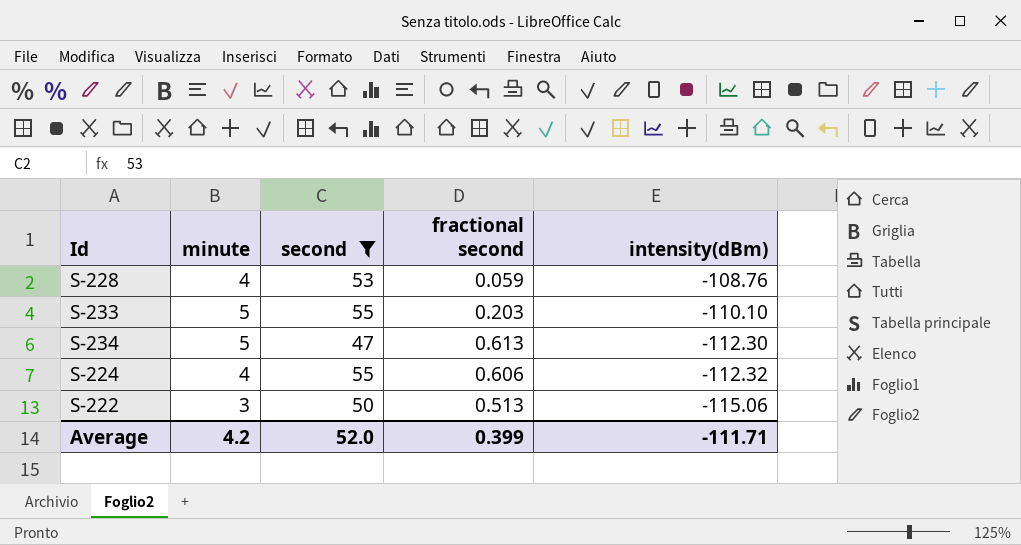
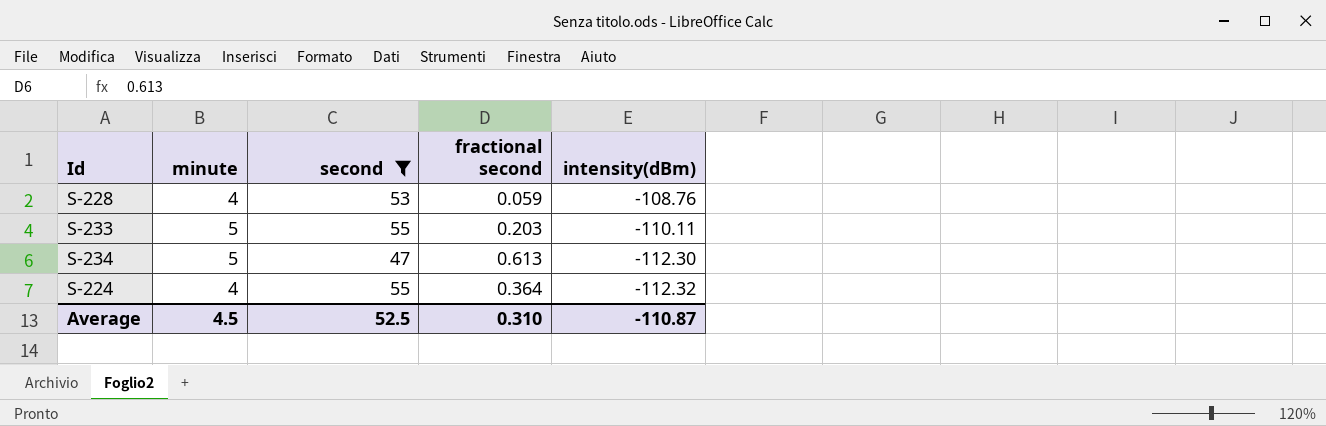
row S-222: 3 | 50 | 0.513 | -115.06 -> none
S-233 | intensity(dBm): -110.10 -> -110.11
S-224 | fractional second: 0.606 -> 0.364
Average | minute: 4.2 -> 4.5
Average | second: 52.0 -> 52.5
Average | fractional second: 0.399 -> 0.310
Average | intensity(dBm): -111.71 -> -110.87

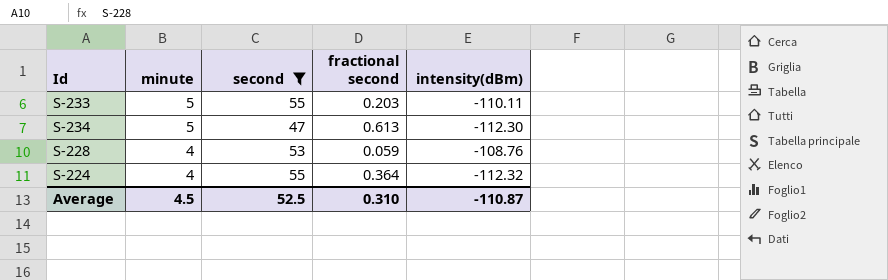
row order: intensity(dBm) descending -> minute descending

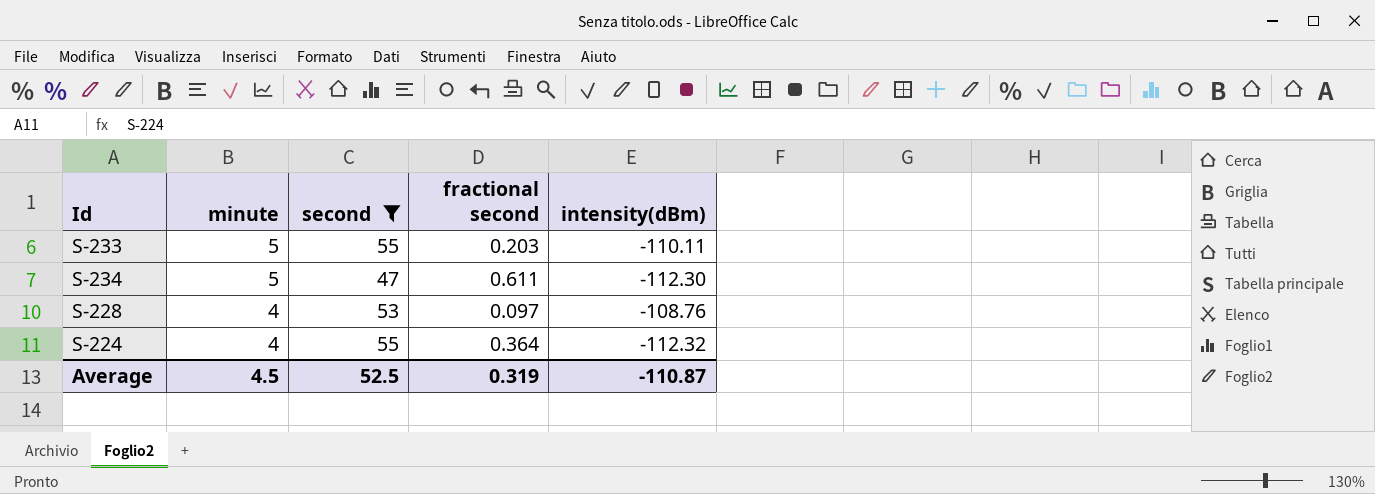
S-234 | fractional second: 0.613 -> 0.611
S-228 | fractional second: 0.059 -> 0.097
Average | fractional second: 0.310 -> 0.319

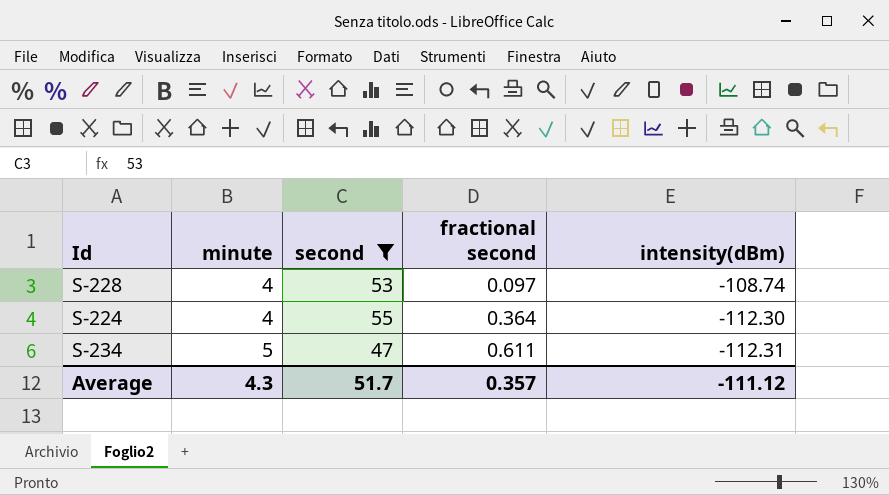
row order: minute descending -> minute ascending
row S-233: 5 | 55 | 0.203 | -110.11 -> none
S-228 | intensity(dBm): -108.76 -> -108.74
S-224 | intensity(dBm): -112.32 -> -112.30
S-234 | intensity(dBm): -112.30 -> -112.31
Average | minute: 4.5 -> 4.3
Average | second: 52.5 -> 51.7
Average | fractional second: 0.319 -> 0.357
Average | intensity(dBm): -110.87 -> -111.12

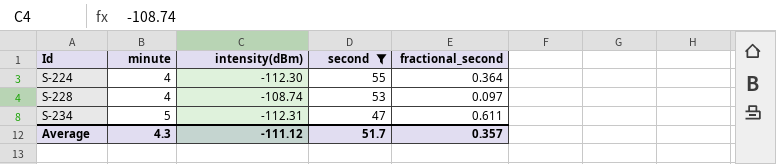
row order: minute ascending -> Id ascending
column intensity(dBm) | position: 5 -> 3
column name: fractional second -> fractional_second

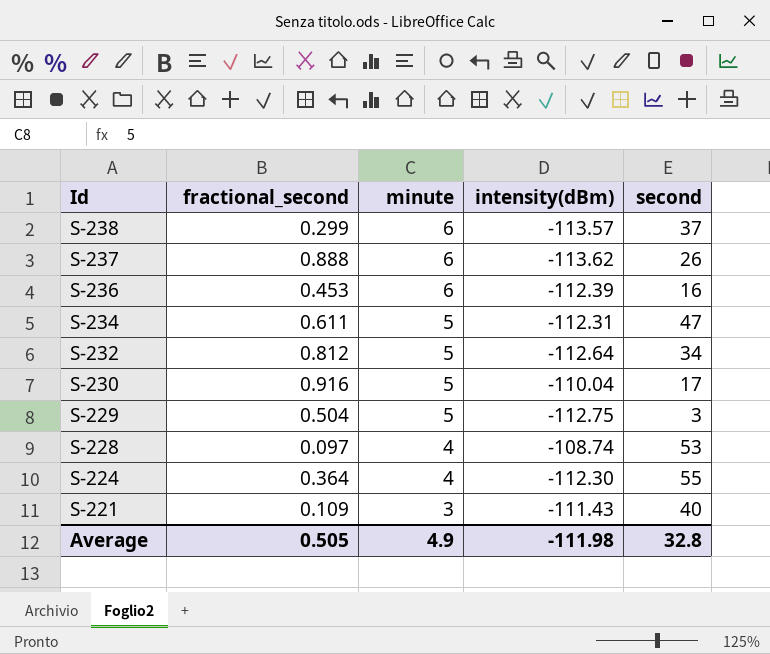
filter: second >= 47 -> none
row order: Id ascending -> Id descending
column fractional_second | position: 5 -> 2
Average | fractional_second: 0.357 -> 0.505
Average | minute: 4.3 -> 4.9
Average | intensity(dBm): -111.12 -> -111.98
Average | second: 51.7 -> 32.8

